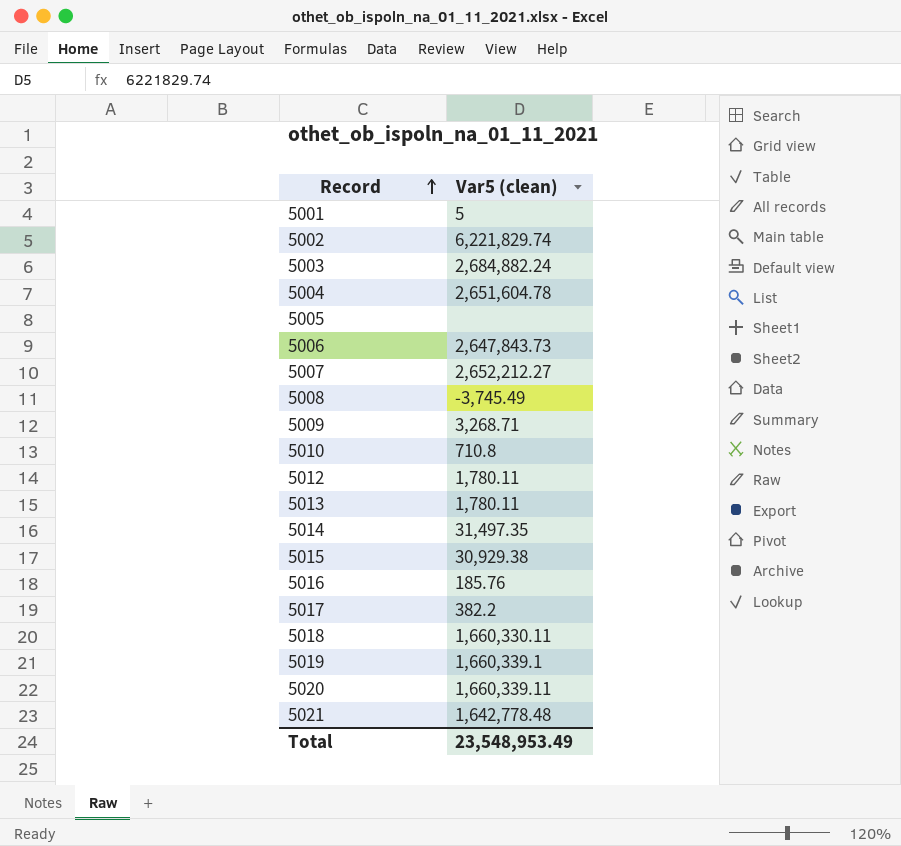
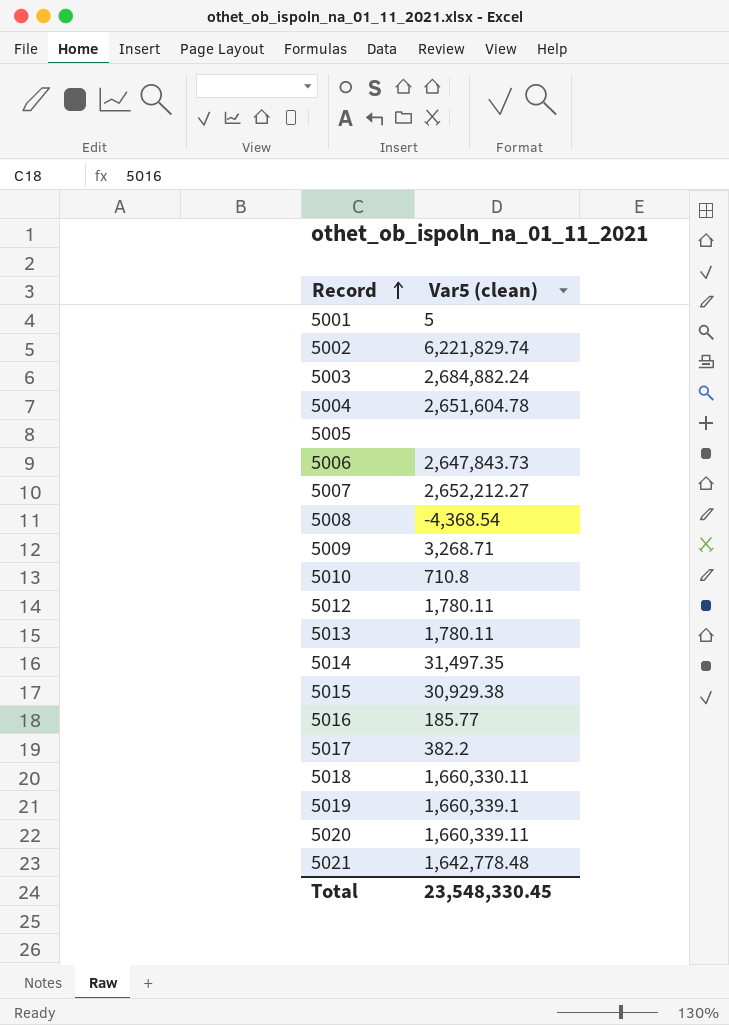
5008 | Var5 (clean): -3,745.49 -> -4,368.54
5016 | Var5 (clean): 185.76 -> 185.77
Total | Var5 (clean): 23,548,953.49 -> 23,548,330.45

